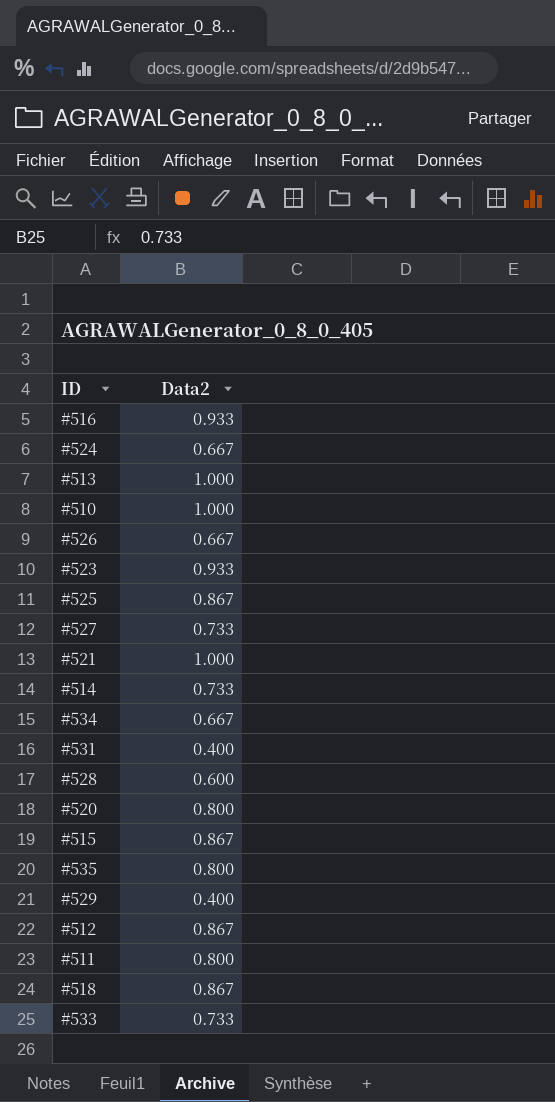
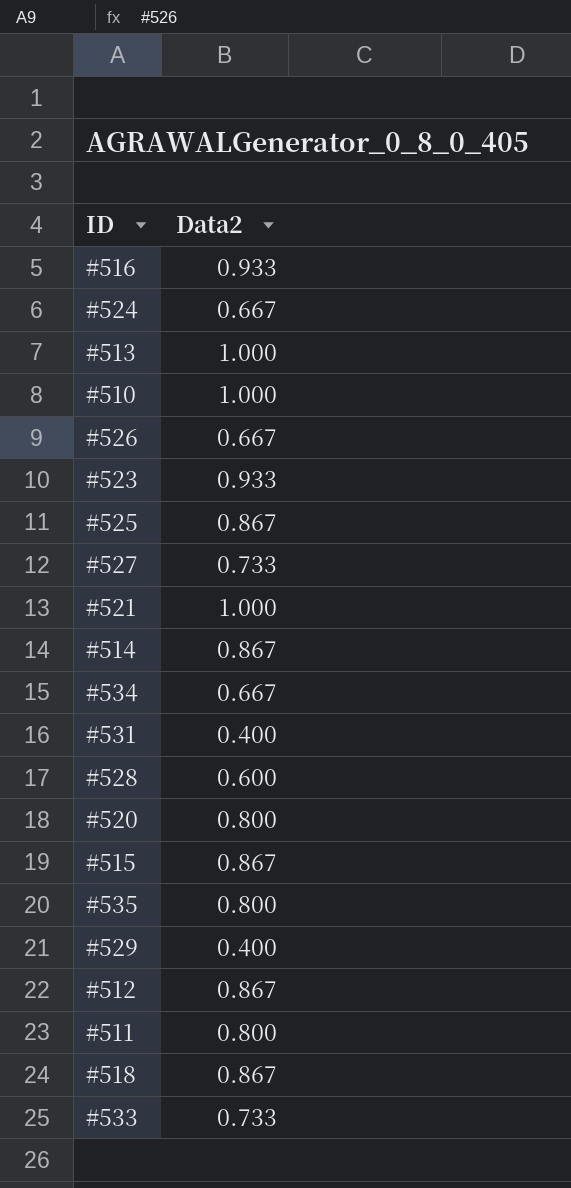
#514 | Data2: 0.733 -> 0.867

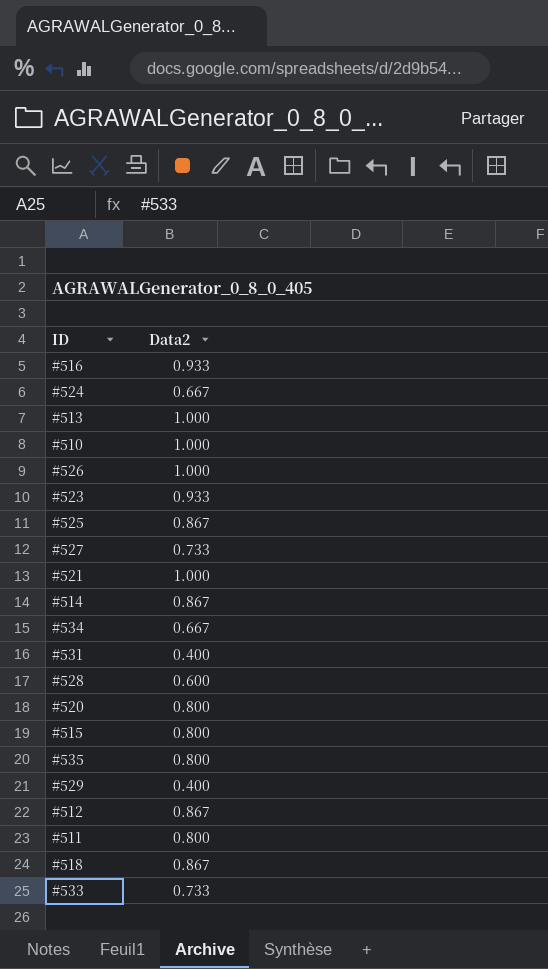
#526 | Data2: 0.667 -> 1.000
#515 | Data2: 0.867 -> 0.800

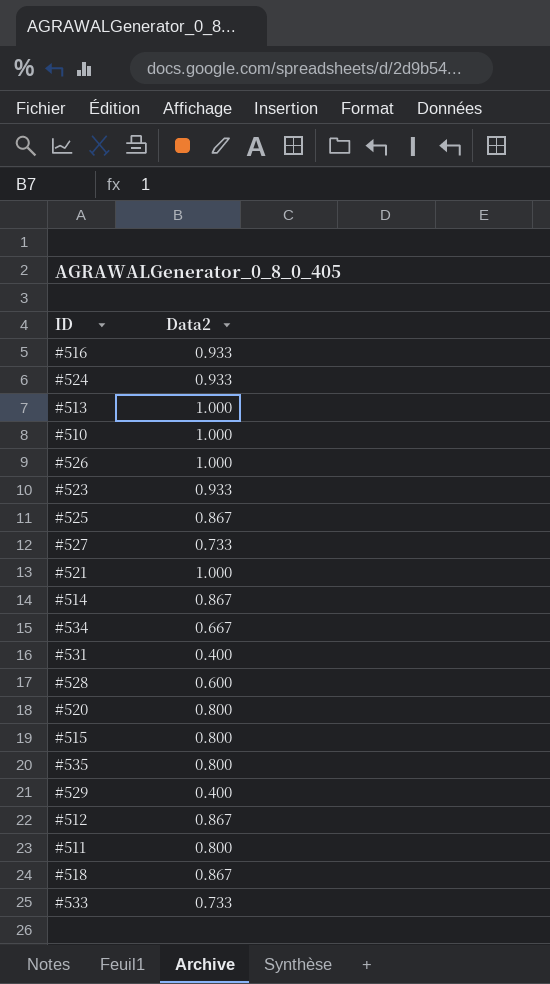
#524 | Data2: 0.667 -> 0.933

